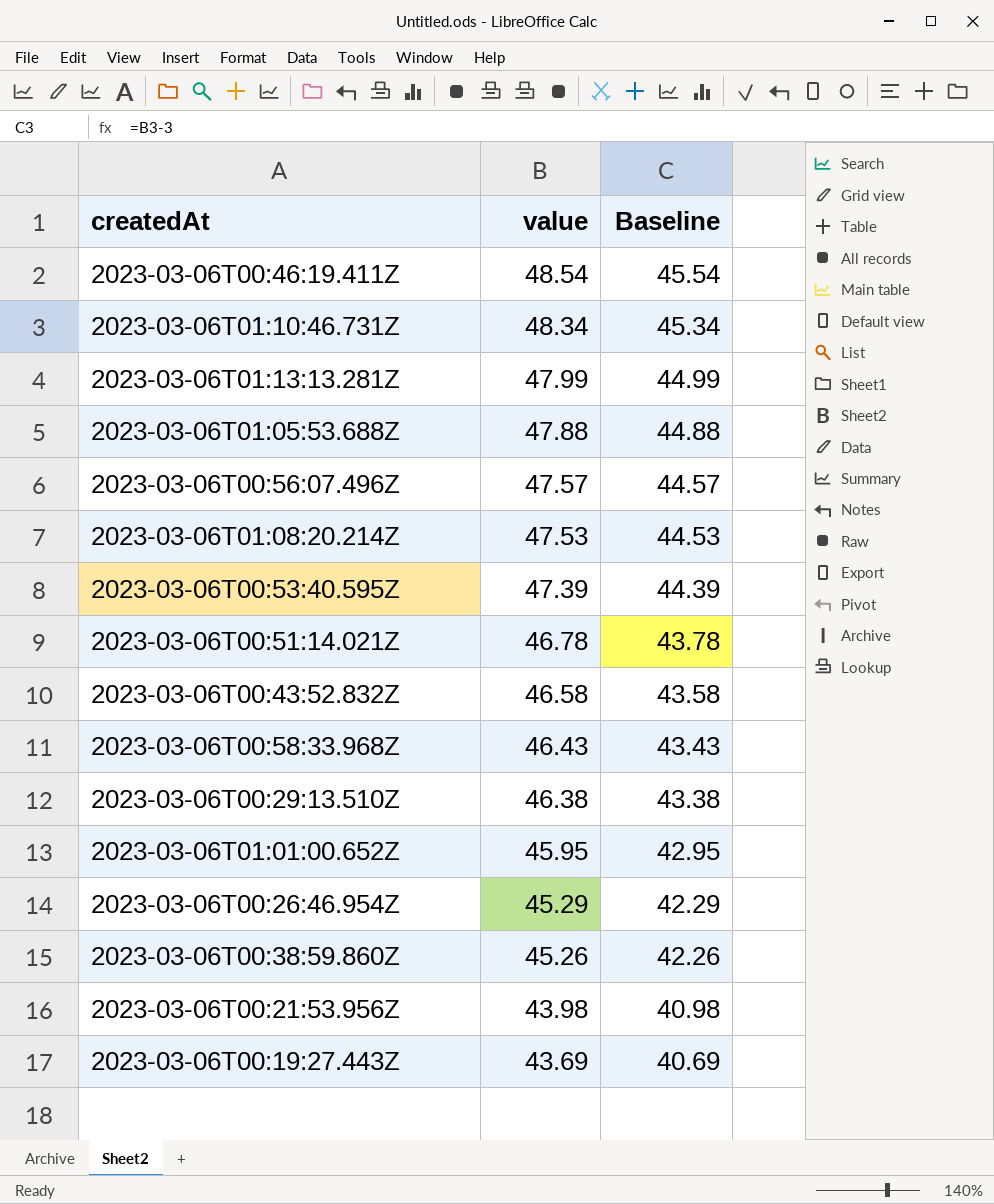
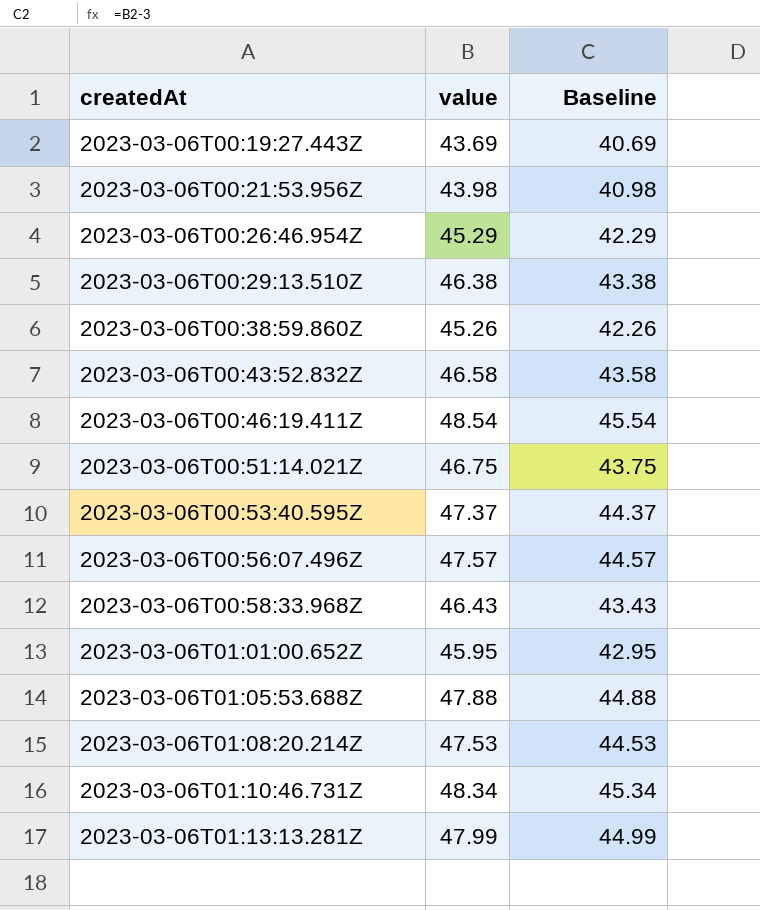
row order: value descending -> createdAt ascending
2023-03-06T00:51:14.021Z | value: 46.78 -> 46.75
2023-03-06T00:51:14.021Z | Baseline: 43.78 -> 43.75
2023-03-06T00:53:40.595Z | value: 47.39 -> 47.37
2023-03-06T00:53:40.595Z | Baseline: 44.39 -> 44.37

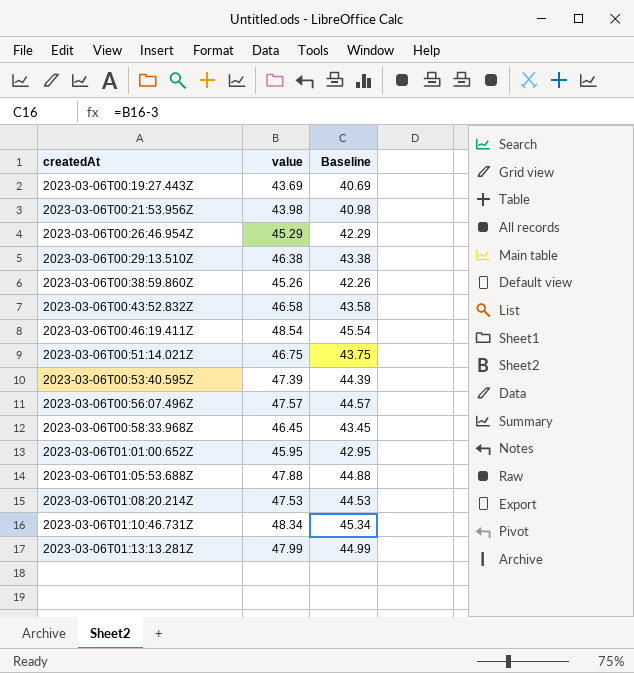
2023-03-06T00:53:40.595Z | value: 47.37 -> 47.39
2023-03-06T00:53:40.595Z | Baseline: 44.37 -> 44.39
2023-03-06T00:58:33.968Z | value: 46.43 -> 46.45
2023-03-06T00:58:33.968Z | Baseline: 43.43 -> 43.45

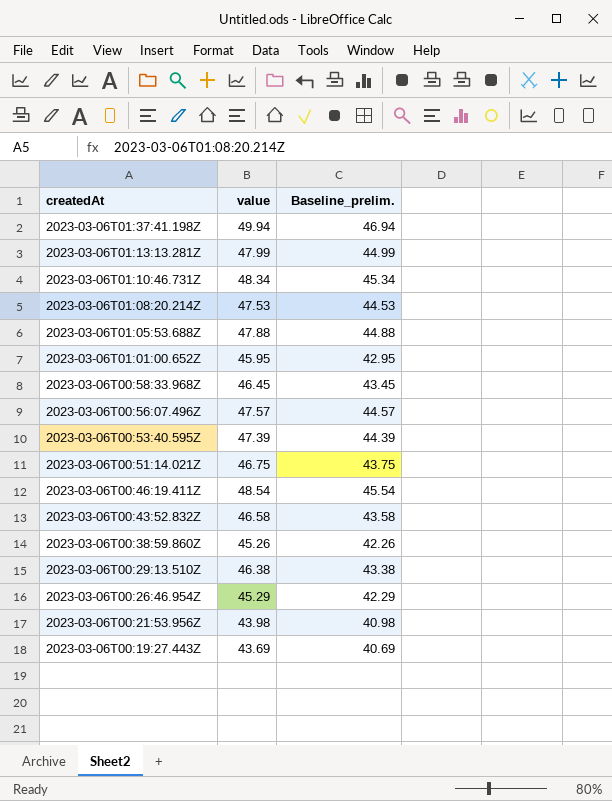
row order: createdAt ascending -> createdAt descending
column name: Baseline -> Baseline_prelim.
row 2023-03-06T01:37:41.198Z: none -> 49.94 | 46.94

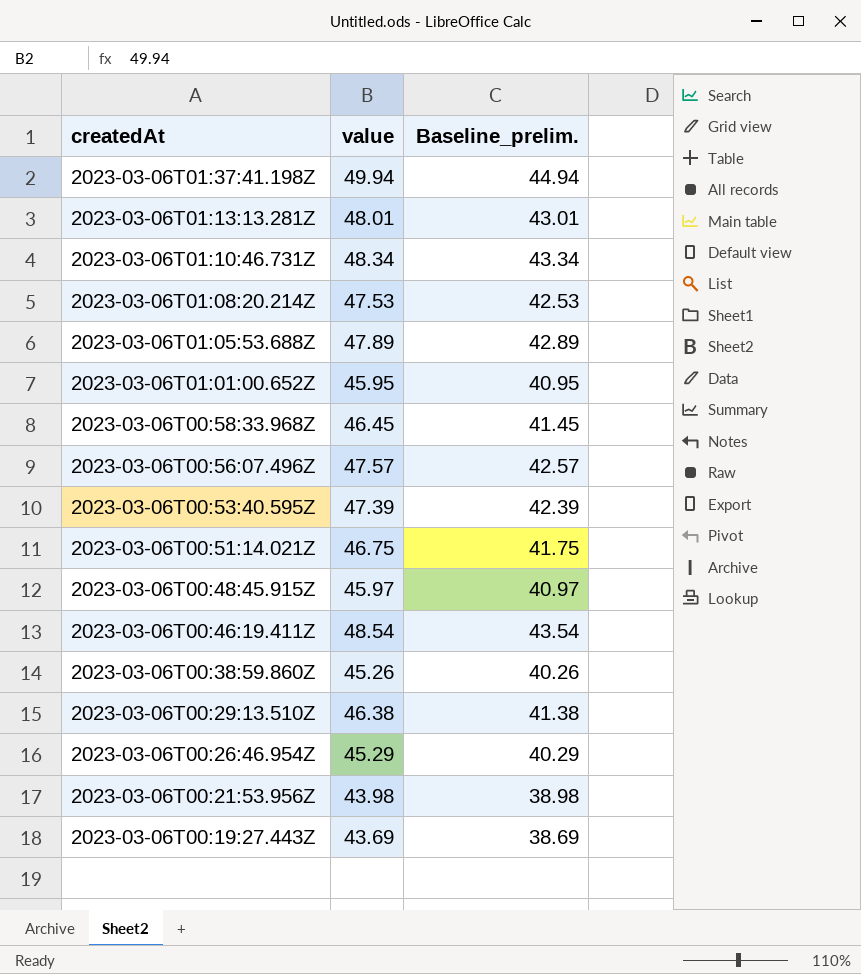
column Baseline_prelim. | formula: [value] - 3 -> [value] - 5
row 2023-03-06T00:43:52.832Z: 46.58 | 43.58 -> none
2023-03-06T01:13:13.281Z | value: 47.99 -> 48.01
2023-03-06T01:05:53.688Z | value: 47.88 -> 47.89
row 2023-03-06T00:48:45.915Z: none -> 45.97 | 40.97

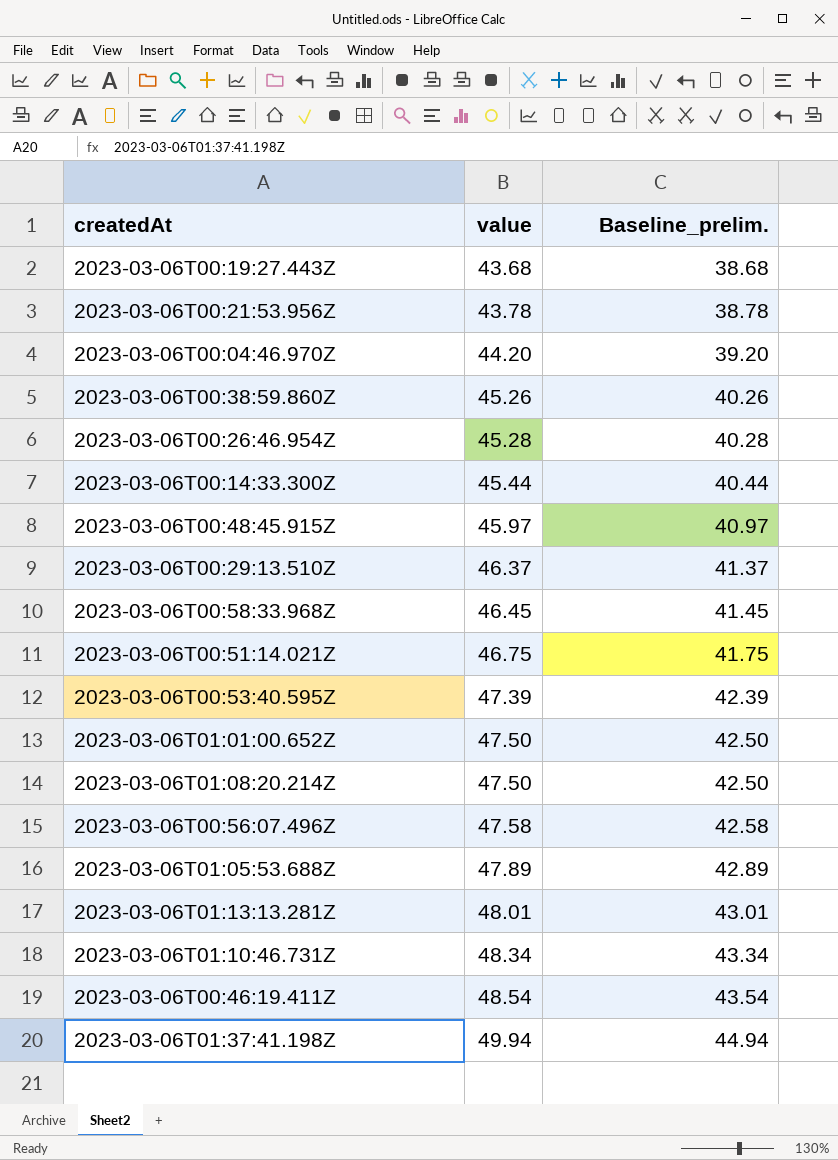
row order: createdAt descending -> value ascending
2023-03-06T00:19:27.443Z | value: 43.69 -> 43.68
2023-03-06T00:19:27.443Z | Baseline_prelim.: 38.69 -> 38.68
2023-03-06T00:21:53.956Z | value: 43.98 -> 43.78
2023-03-06T00:21:53.956Z | Baseline_prelim.: 38.98 -> 38.78
row 2023-03-06T00:04:46.970Z: none -> 44.20 | 39.20
2023-03-06T00:26:46.954Z | value: 45.29 -> 45.28
2023-03-06T00:26:46.954Z | Baseline_prelim.: 40.29 -> 40.28
row 2023-03-06T00:14:33.300Z: none -> 45.44 | 40.44
2023-03-06T00:29:13.510Z | value: 46.38 -> 46.37
2023-03-06T00:29:13.510Z | Baseline_prelim.: 41.38 -> 41.37
2023-03-06T01:01:00.652Z | value: 45.95 -> 47.50
2023-03-06T01:01:00.652Z | Baseline_prelim.: 40.95 -> 42.50
2023-03-06T01:08:20.214Z | value: 47.53 -> 47.50
2023-03-06T01:08:20.214Z | Baseline_prelim.: 42.53 -> 42.50
2023-03-06T00:56:07.496Z | value: 47.57 -> 47.58
2023-03-06T00:56:07.496Z | Baseline_prelim.: 42.57 -> 42.58

